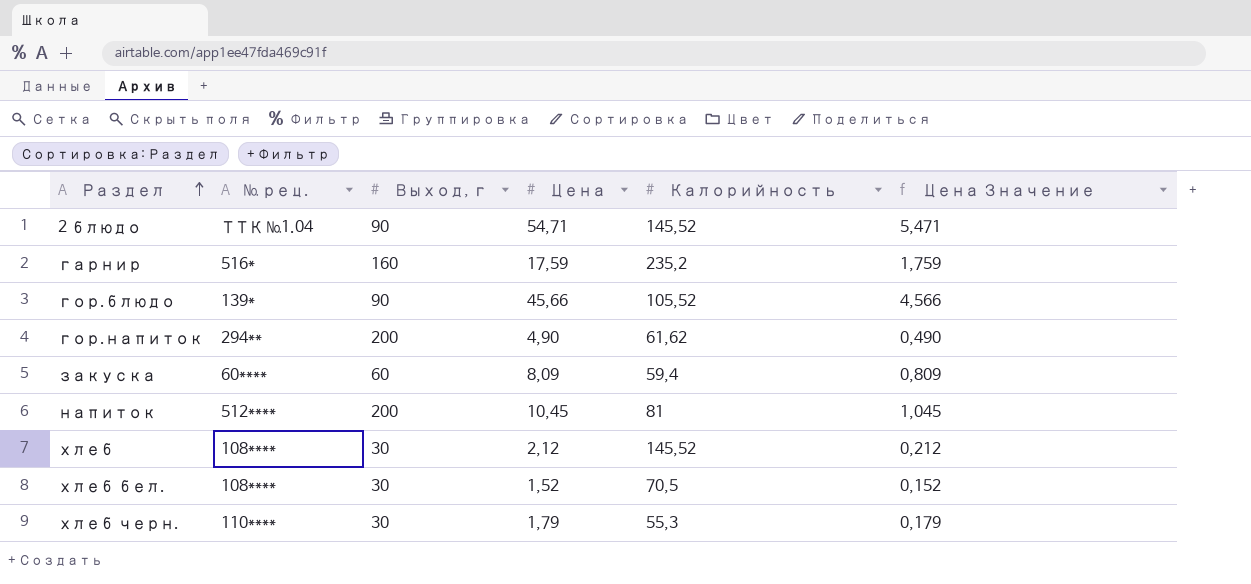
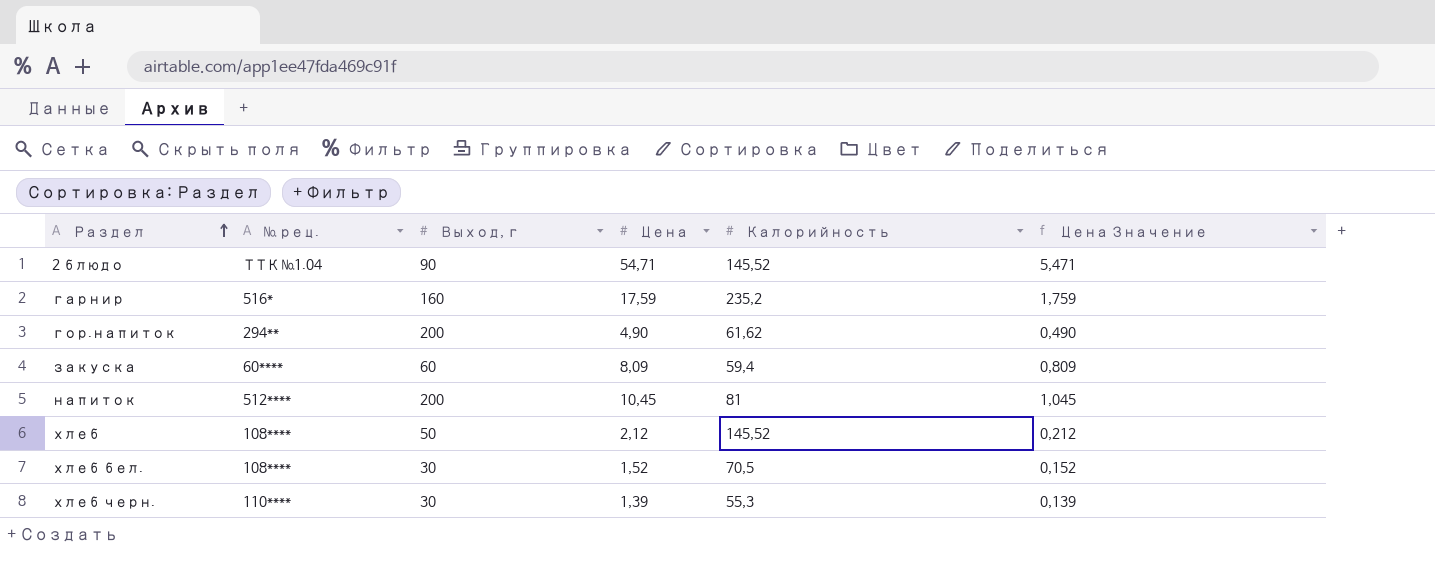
row гор.блюдо: 139* | 90 | 45,66 | 105,52 | 4,566 -> none
хлеб | Выход, г: 30 -> 50
хлеб черн. | Цена: 1,79 -> 1,39
хлеб черн. | Цена Значение: 0,179 -> 0,139

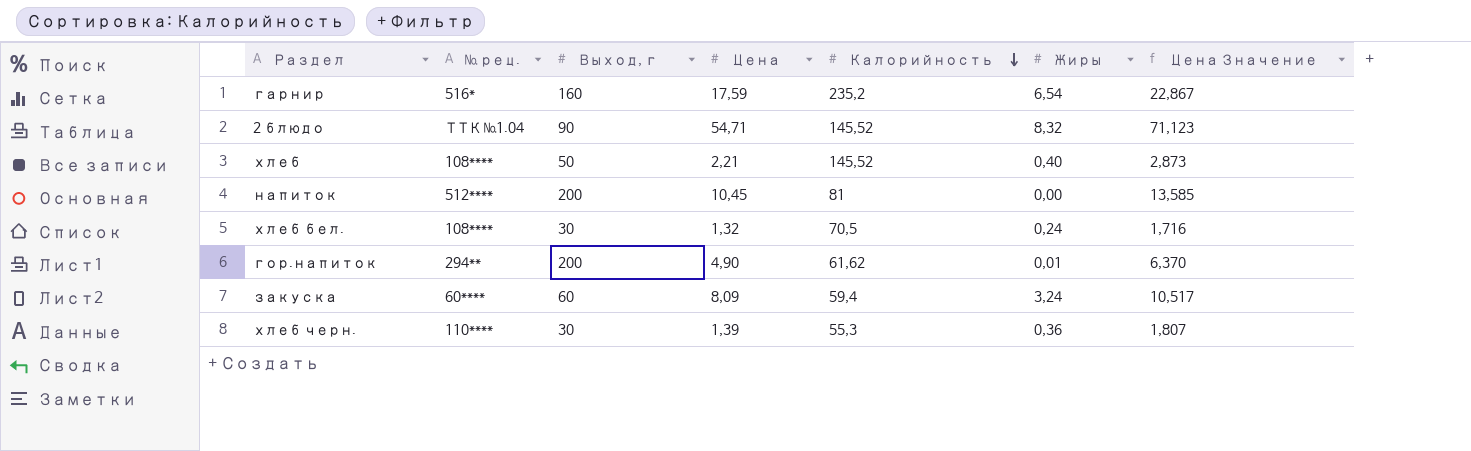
row order: Раздел ascending -> Калорийность descending
column Жиры | position: none -> 6
column Цена Значение | formula: [Цена] * 0,1 -> [Цена] * 1,3
хлеб | Цена: 2,12 -> 2,21
хлеб бел. | Цена: 1,52 -> 1,32

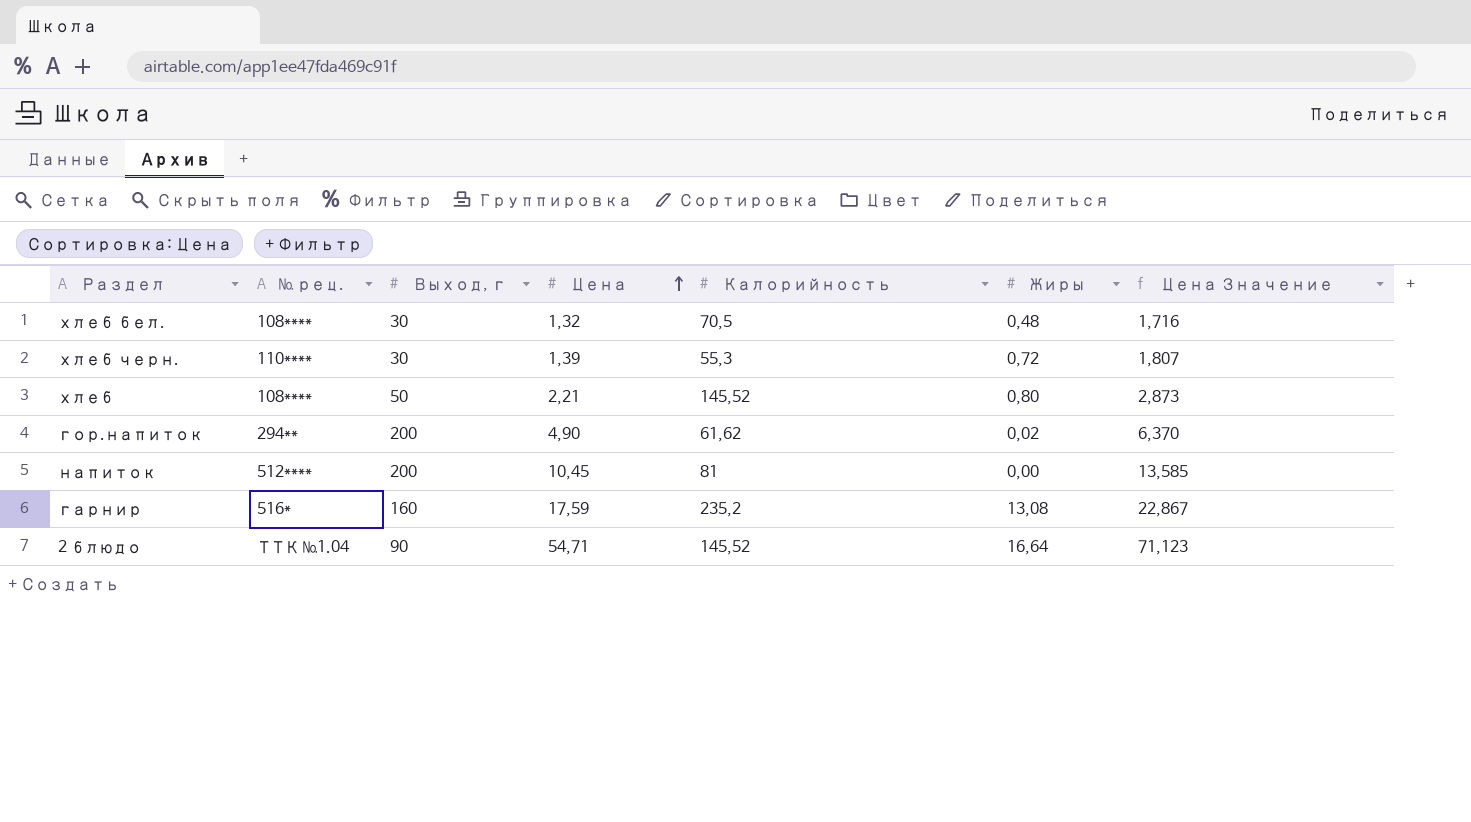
row order: Калорийность descending -> Цена ascending
row закуска: 60**** | 60 | 8,09 | 59,4 | 3,24 | 10,517 -> none
хлеб бел. | Жиры: 0,24 -> 0,48
хлеб черн. | Жиры: 0,36 -> 0,72
хлеб | Жиры: 0,40 -> 0,80
гор.напиток | Жиры: 0,01 -> 0,02
гарнир | Жиры: 6,54 -> 13,08
2 блюдо | Жиры: 8,32 -> 16,64

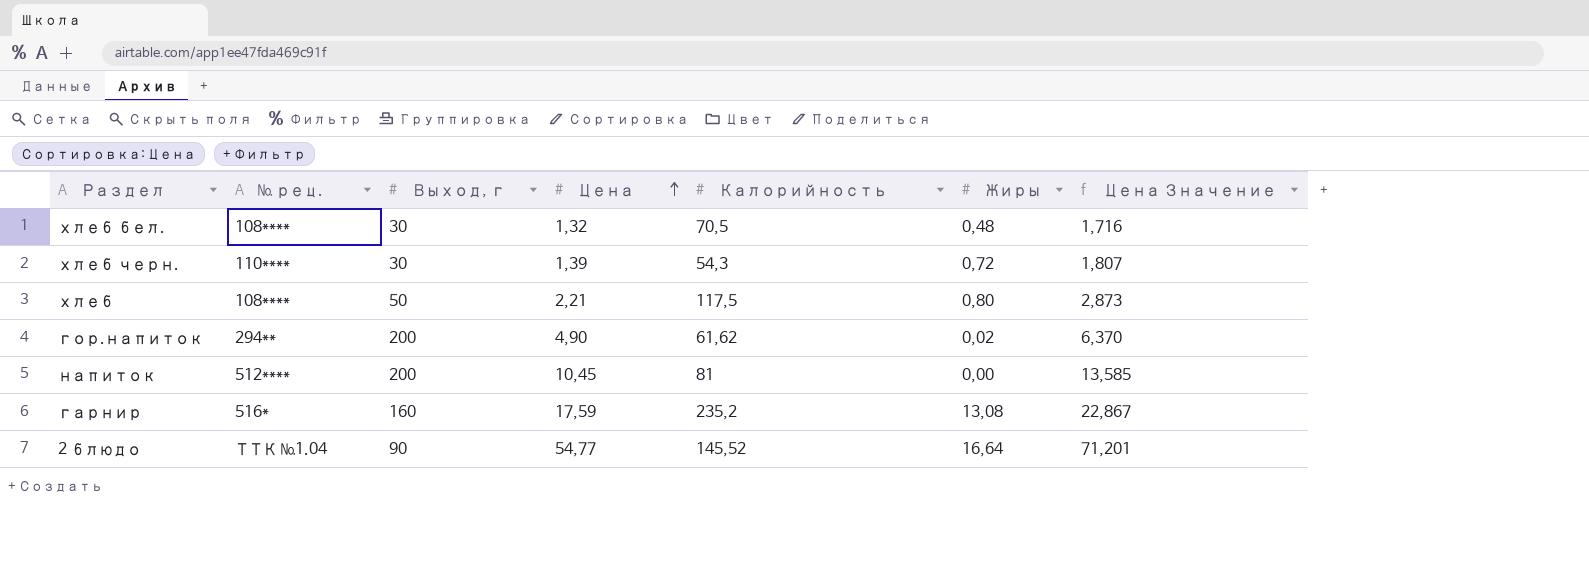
хлеб черн. | Калорийность: 55,3 -> 54,3
хлеб | Калорийность: 145,52 -> 117,5
2 блюдо | Цена: 54,71 -> 54,77
2 блюдо | Цена Значение: 71,123 -> 71,201

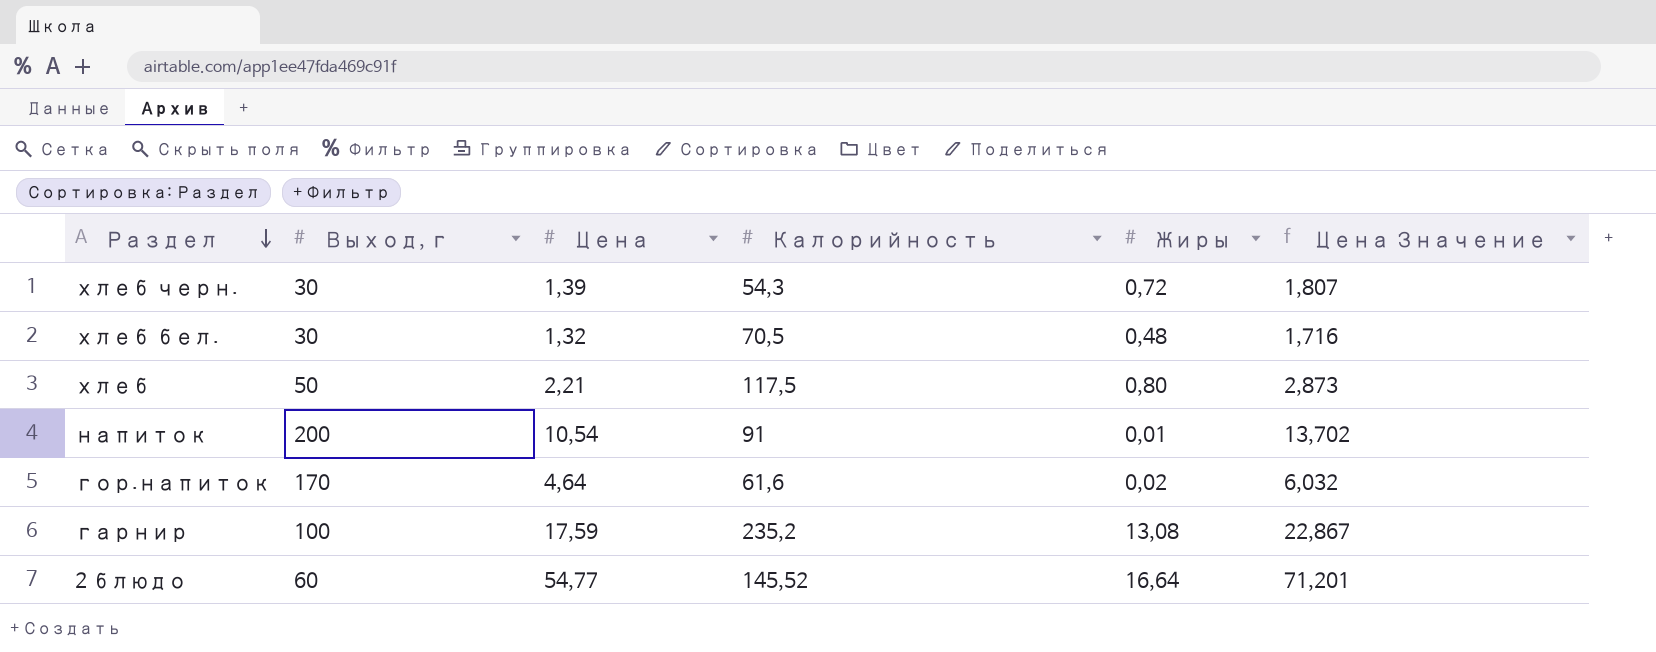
row order: Цена ascending -> Раздел descending
column № рец. | position: 2 -> none
напиток | Цена: 10,45 -> 10,54
напиток | Калорийность: 81 -> 91
напиток | Жиры: 0,00 -> 0,01
напиток | Цена Значение: 13,585 -> 13,702
гор.напиток | Выход, г: 200 -> 170
гор.напиток | Цена: 4,90 -> 4,64
гор.напиток | Калорийность: 61,62 -> 61,6
гор.напиток | Цена Значение: 6,370 -> 6,032
гарнир | Выход, г: 160 -> 100
2 блюдо | Выход, г: 90 -> 60

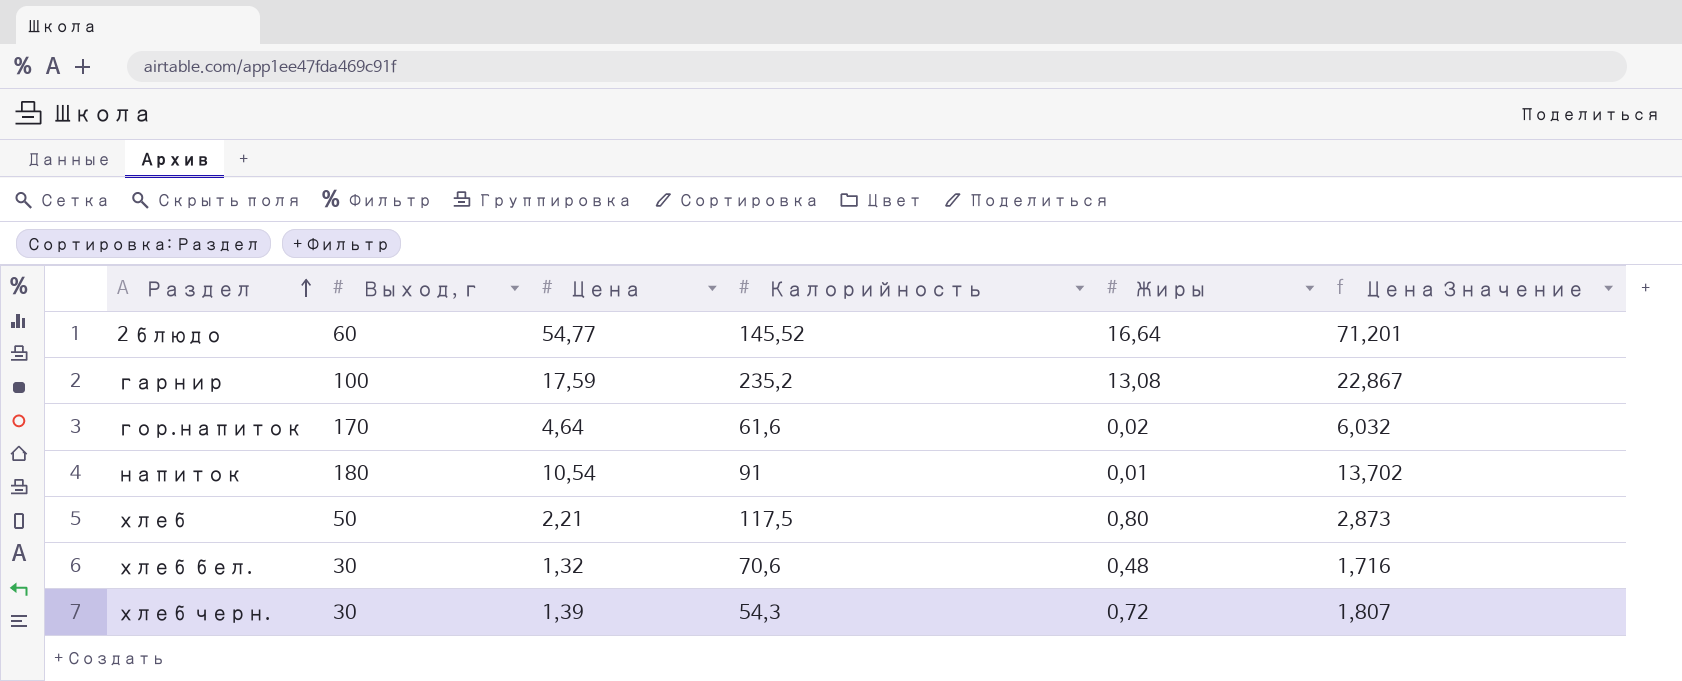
row order: Раздел descending -> Раздел ascending
напиток | Выход, г: 200 -> 180
хлеб бел. | Калорийность: 70,5 -> 70,6

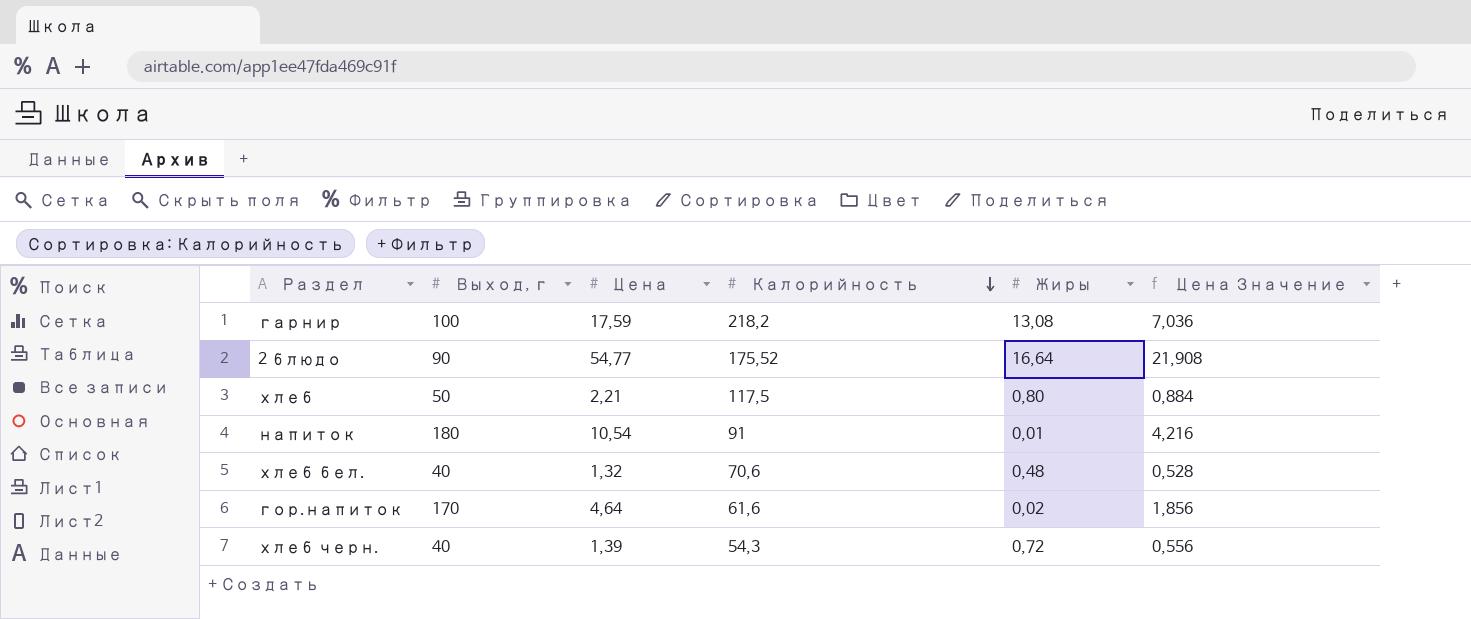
row order: Раздел ascending -> Калорийность descending
column Цена Значение | formula: [Цена] * 1,3 -> [Цена] * 0,4
гарнир | Калорийность: 235,2 -> 218,2
2 блюдо | Выход, г: 60 -> 90
2 блюдо | Калорийность: 145,52 -> 175,52
хлеб бел. | Выход, г: 30 -> 40
хлеб черн. | Выход, г: 30 -> 40

